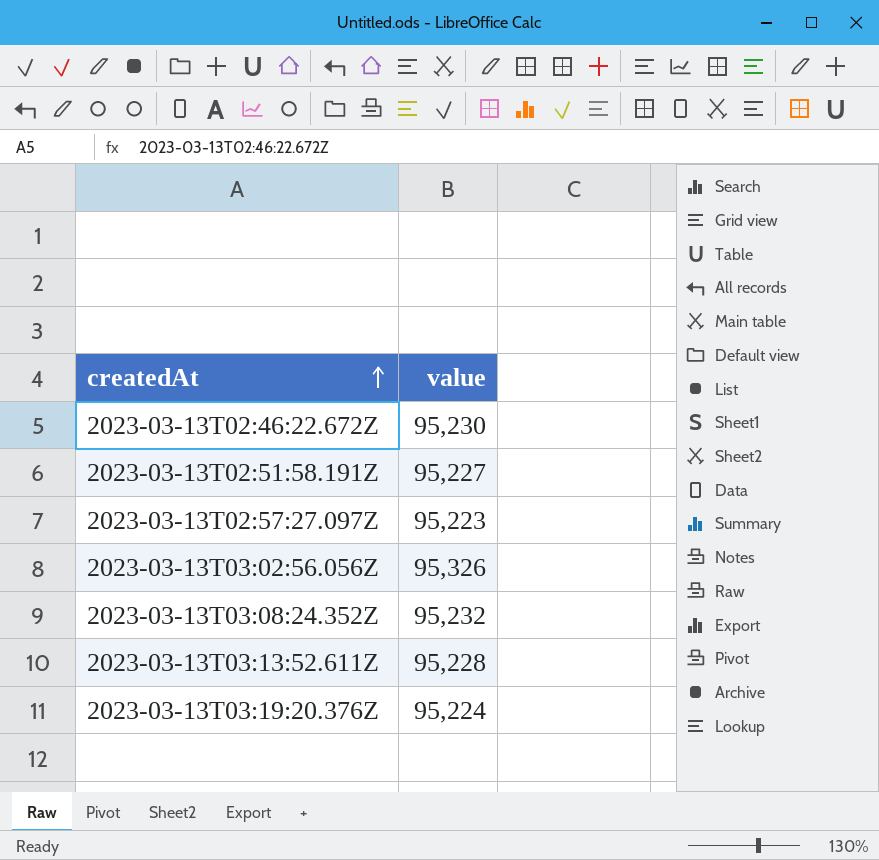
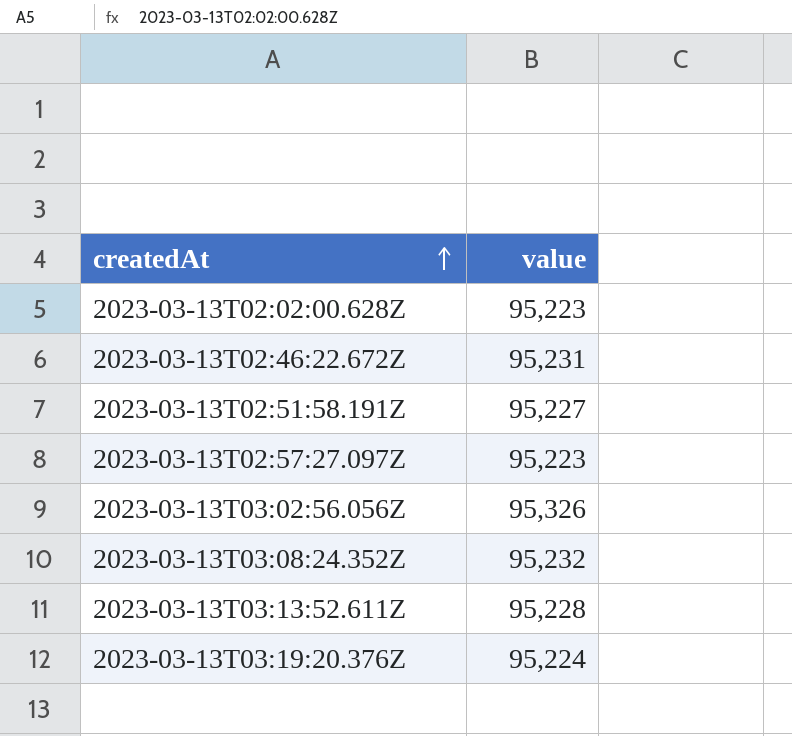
row 2023-03-13T02:02:00.628Z: none -> 95,223
2023-03-13T02:46:22.672Z | value: 95,230 -> 95,231

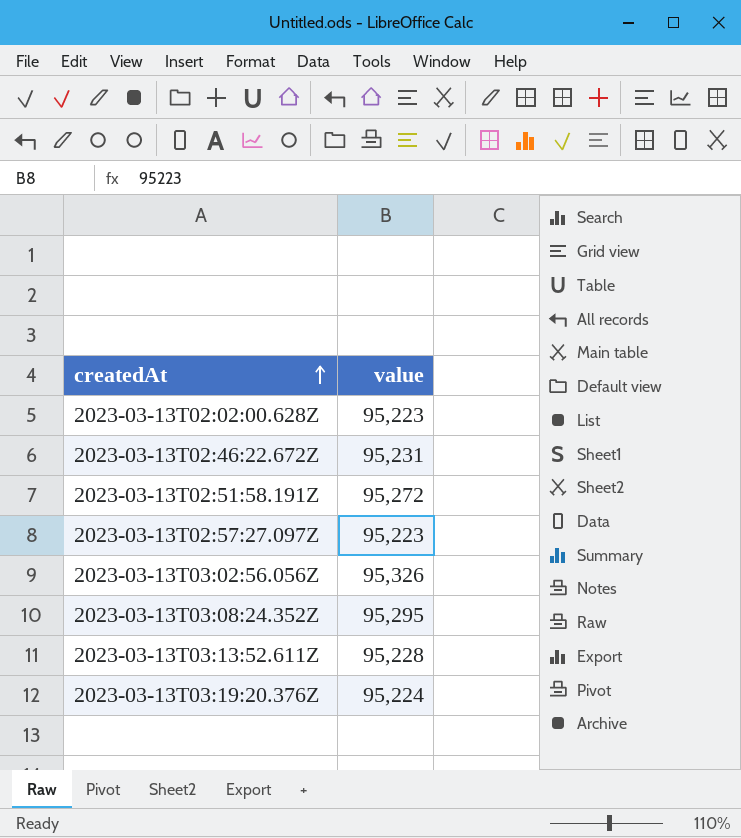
2023-03-13T02:51:58.191Z | value: 95,227 -> 95,272
2023-03-13T03:08:24.352Z | value: 95,232 -> 95,295

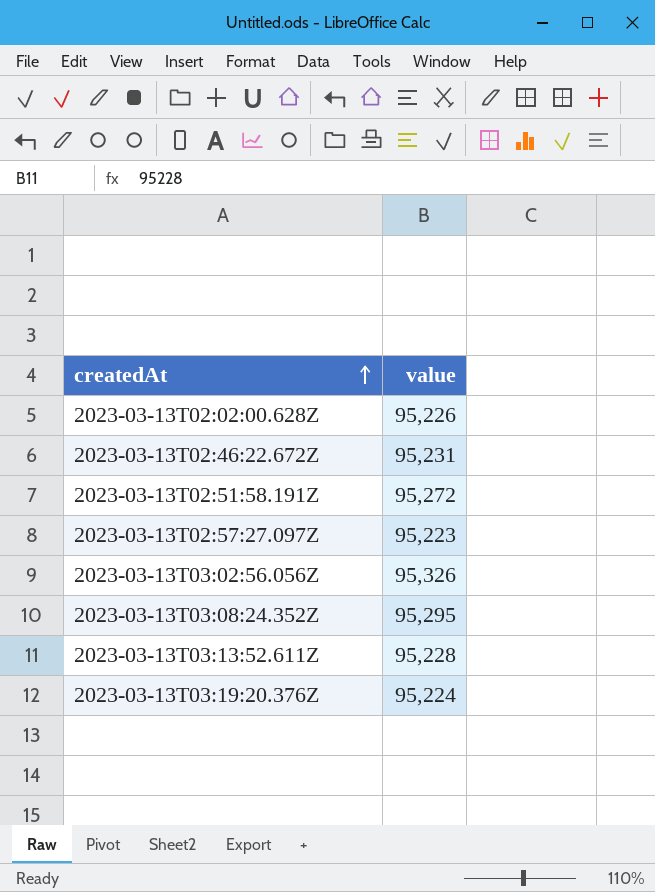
2023-03-13T02:02:00.628Z | value: 95,223 -> 95,226

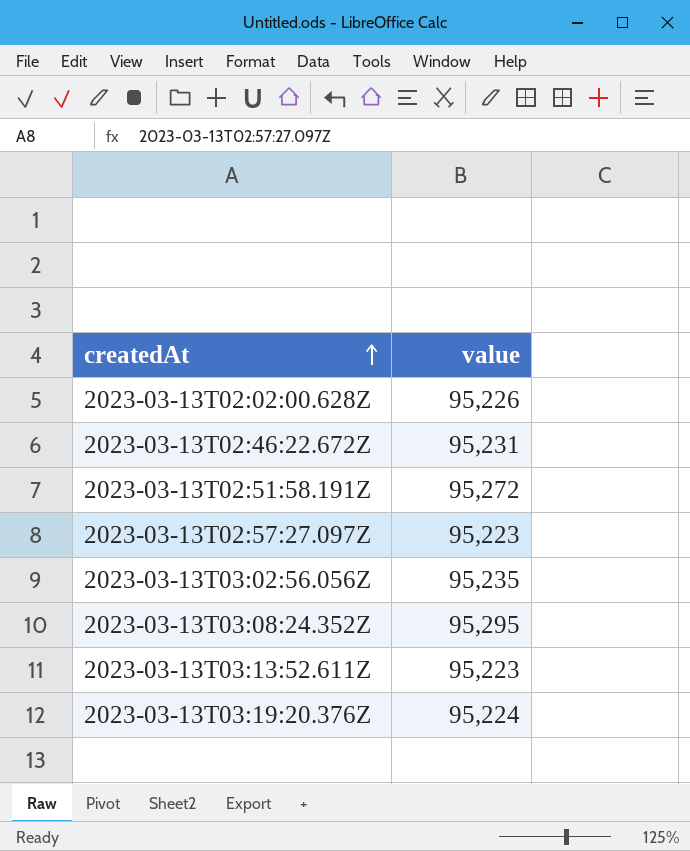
2023-03-13T03:02:56.056Z | value: 95,326 -> 95,235
2023-03-13T03:13:52.611Z | value: 95,228 -> 95,223

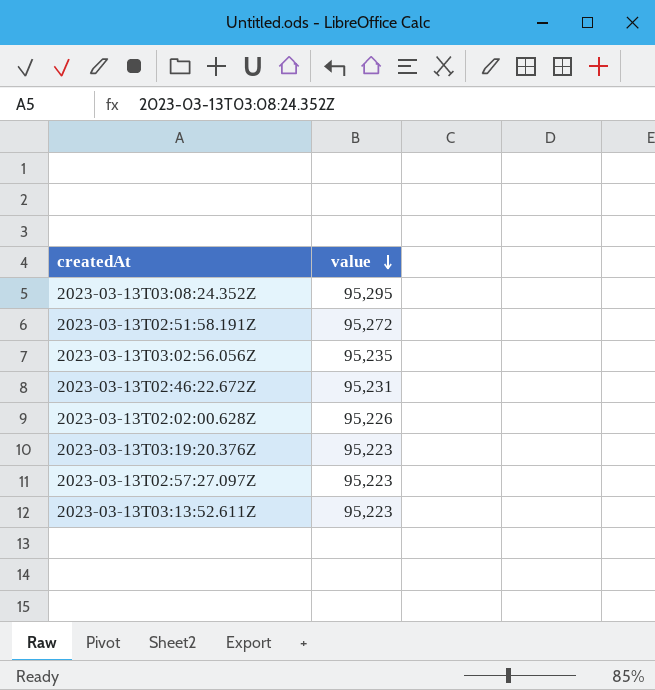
row order: createdAt ascending -> value descending
2023-03-13T03:19:20.376Z | value: 95,224 -> 95,223

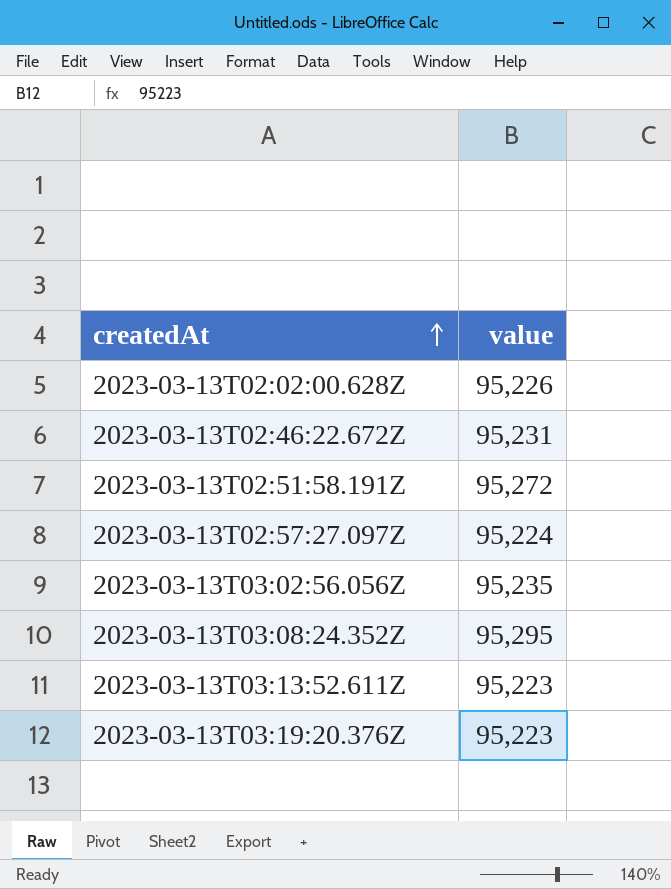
row order: value descending -> createdAt ascending
2023-03-13T02:57:27.097Z | value: 95,223 -> 95,224

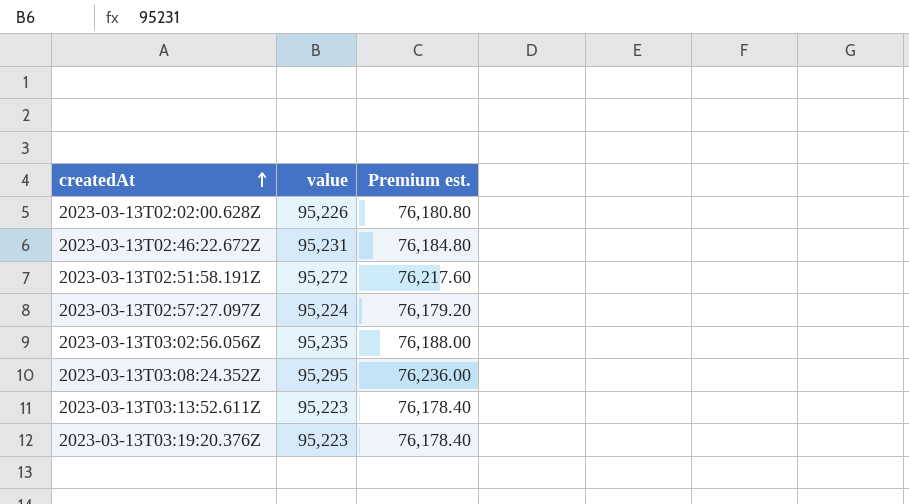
column Premium est. | formula: none -> [value] * 0.8

